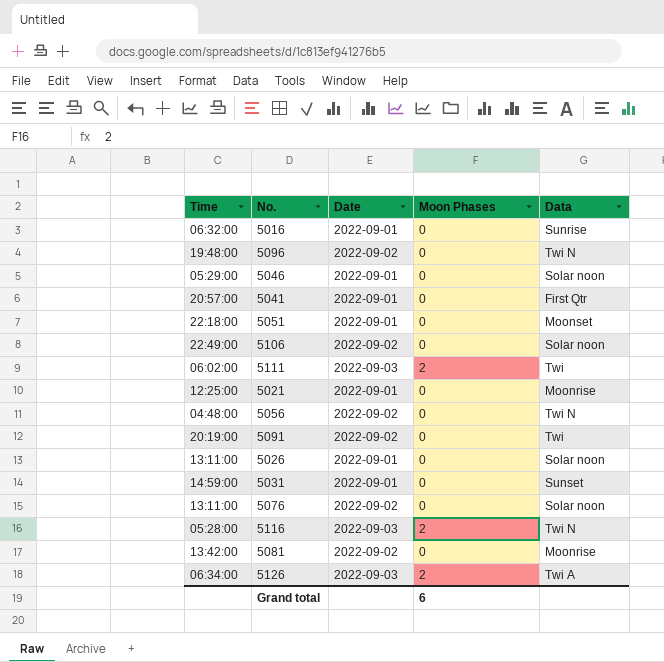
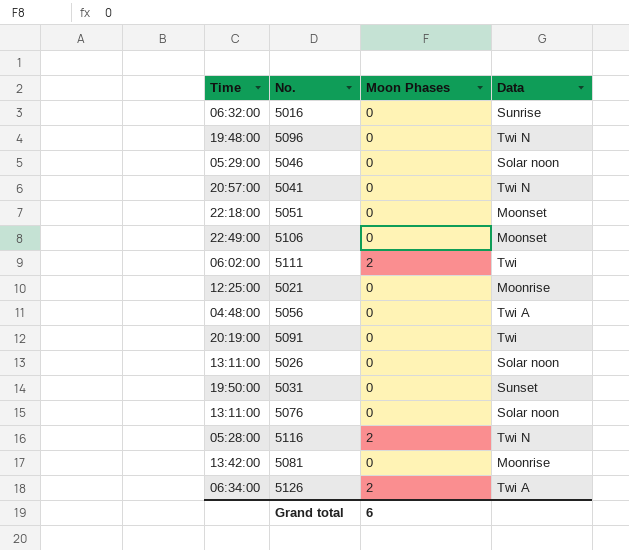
column Date | position: 3 -> none
5041 | Data: First Qtr -> Twi N
5106 | Data: Solar noon -> Moonset
5056 | Data: Twi N -> Twi A
5031 | Time: 14:59:00 -> 19:50:00

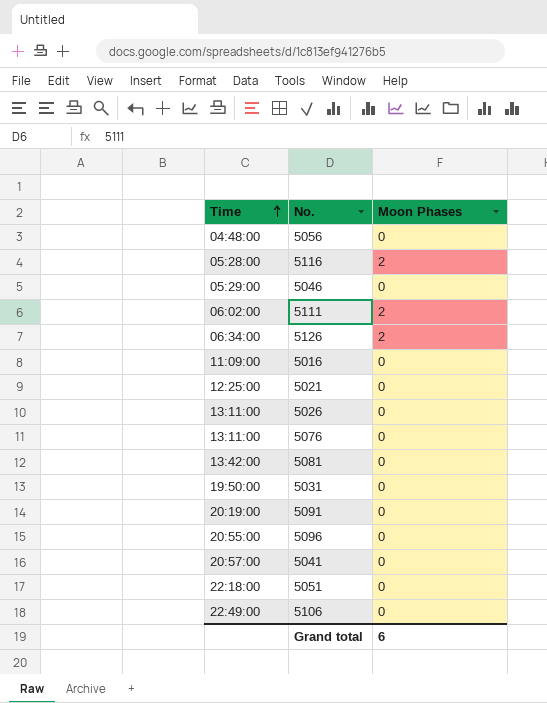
row order: none -> Time ascending
column Data | position: 4 -> none
5016 | Time: 06:32:00 -> 11:09:00
5096 | Time: 19:48:00 -> 20:55:00

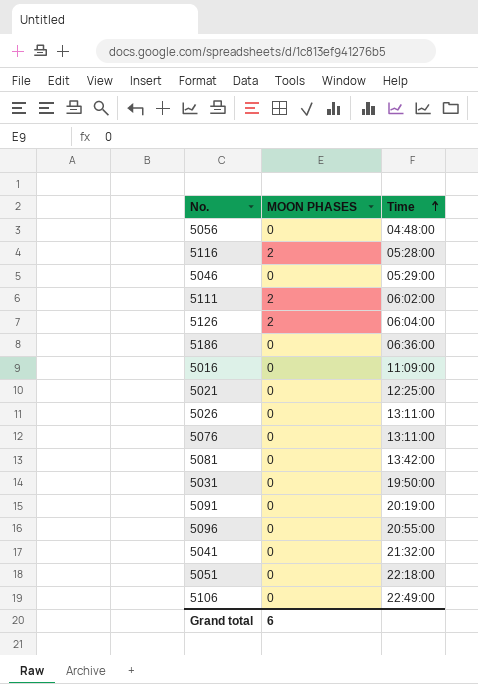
column name: Moon Phases -> MOON PHASES
column Time | position: 1 -> 3
5126 | Time: 06:34:00 -> 06:04:00
row 5186: none -> 0 | 06:36:00
5041 | Time: 20:57:00 -> 21:32:00

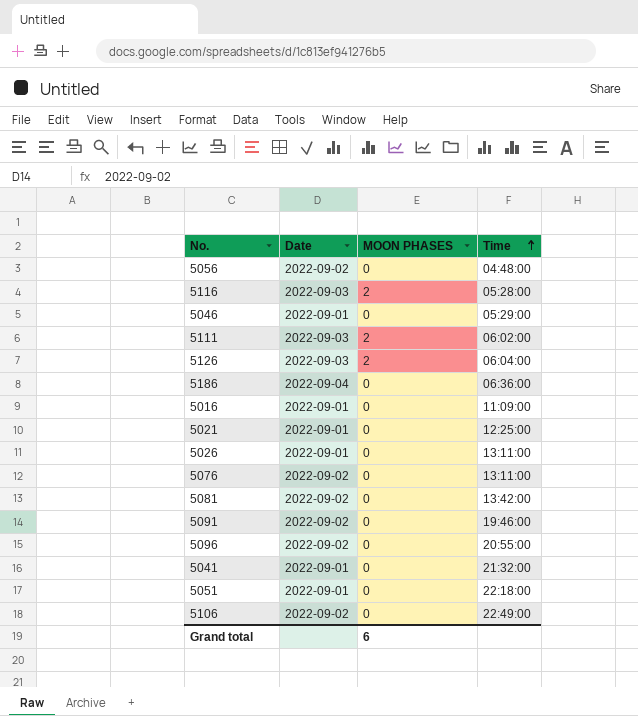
column Date | position: none -> 2
row 5031: 0 | 19:50:00 -> none
5091 | Time: 20:19:00 -> 19:46:00

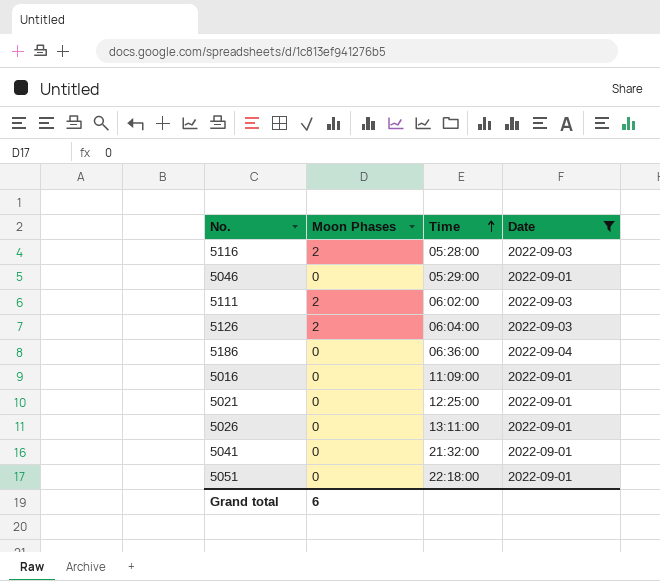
filter: none -> Date != 2022-09-02
column name: MOON PHASES -> Moon Phases
column Date | position: 2 -> 4

